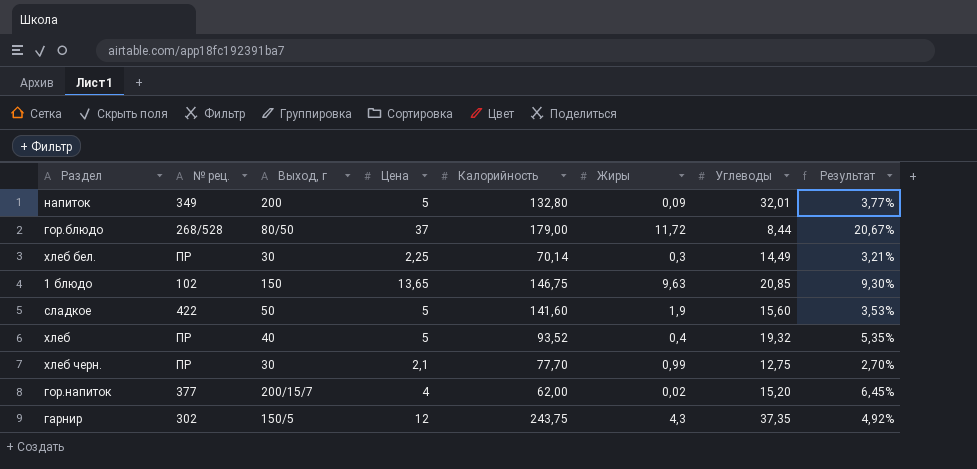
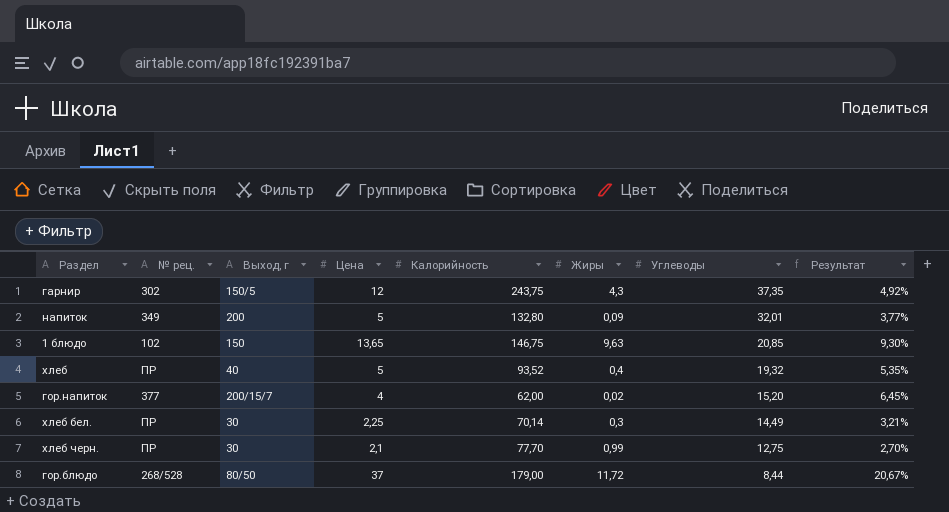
row order: none -> Углеводы descending
row сладкое: 422 | 50 | 5 | 141,60 | 1,9 | 15,60 | 3,53% -> none

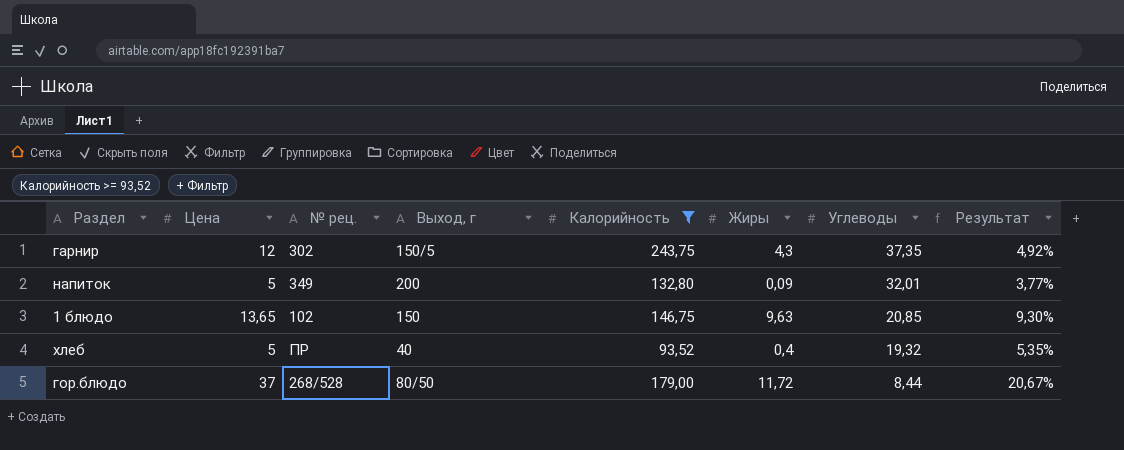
filter: none -> Калорийность >= 93,52
column Цена | position: 4 -> 2

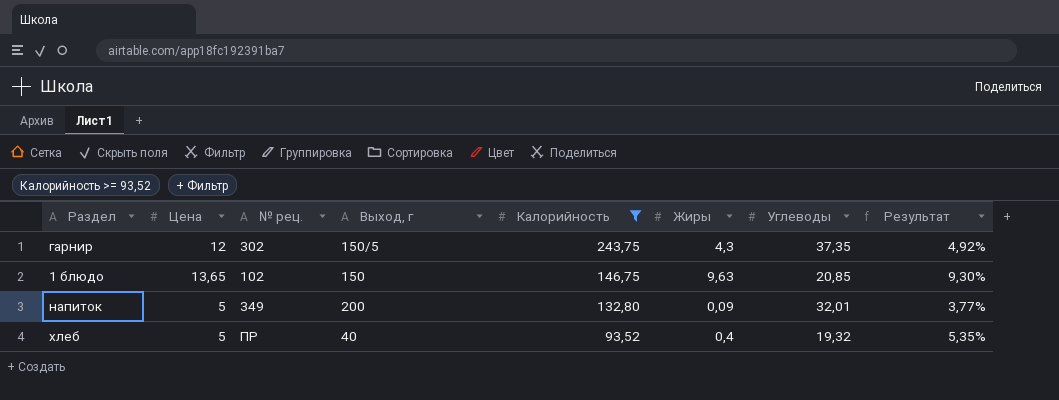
row order: Углеводы descending -> Калорийность descending
row гор.блюдо: 37 | 268/528 | 80/50 | 179,00 | 11,72 | 8,44 | 20,67% -> none

